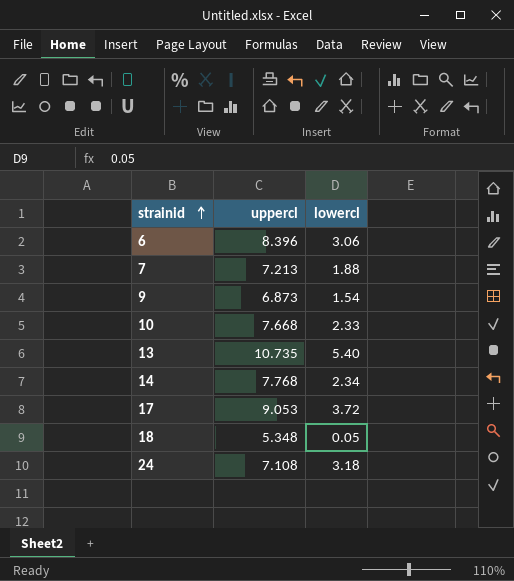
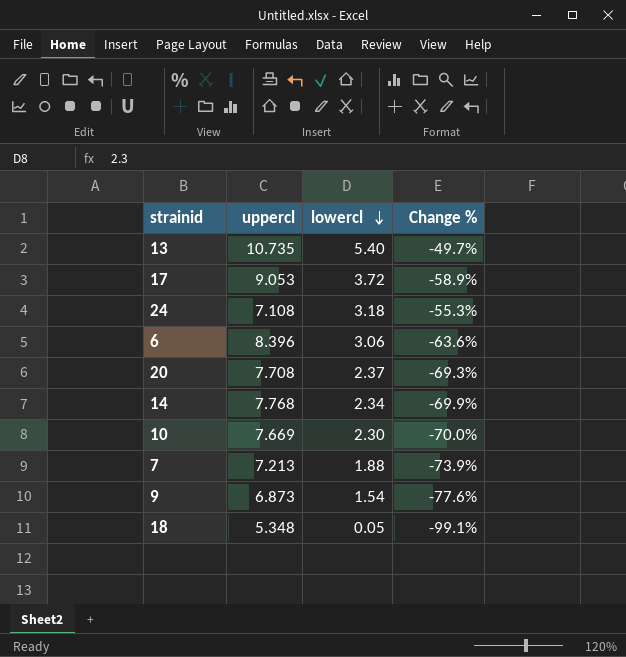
row order: strainid ascending -> lowercl descending
column Change % | formula: none -> ([lowercl] - [uppercl]) / [uppercl]
row 20: none -> 7.708 | 2.37 | -69.3%
10 | uppercl: 7.668 -> 7.669
10 | lowercl: 2.33 -> 2.30

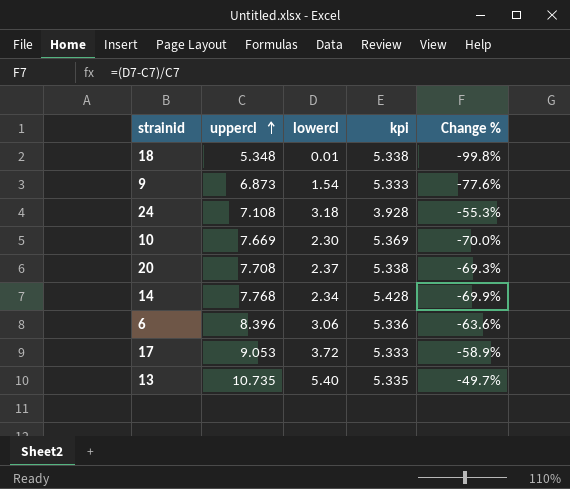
row order: lowercl descending -> uppercl ascending
column kpi | formula: none -> [uppercl] - [lowercl]
row 7: 7.213 | 1.88 | -73.9% -> none
18 | lowercl: 0.05 -> 0.01
18 | Change %: -99.1% -> -99.8%

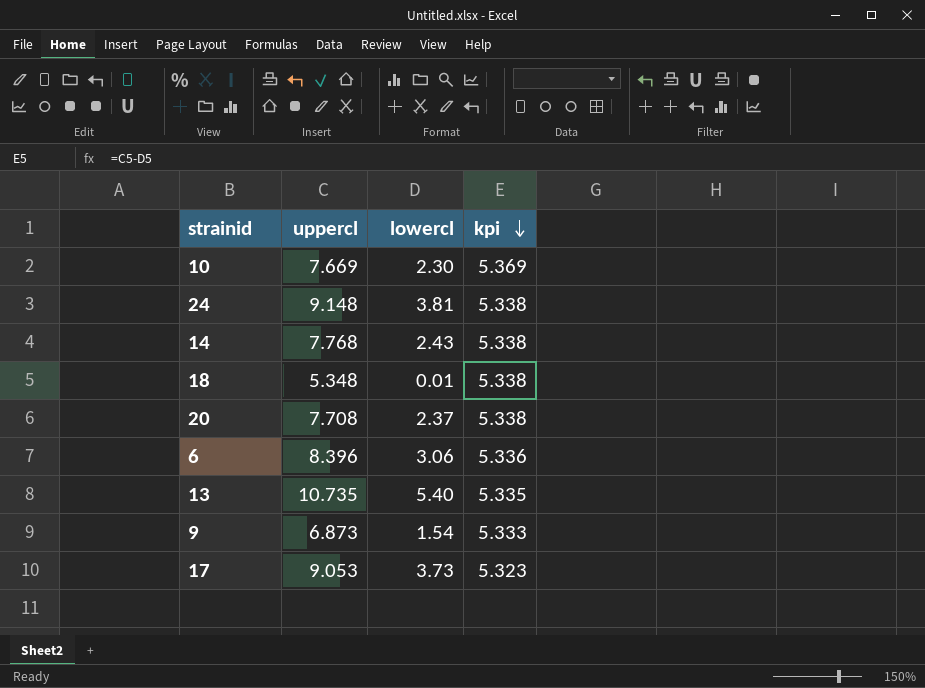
row order: uppercl ascending -> kpi descending
column Change % | formula: ([lowercl] - [uppercl]) / [uppercl] -> none
24 | uppercl: 7.108 -> 9.148
24 | lowercl: 3.18 -> 3.81
24 | kpi: 3.928 -> 5.338
14 | lowercl: 2.34 -> 2.43
14 | kpi: 5.428 -> 5.338
17 | lowercl: 3.72 -> 3.73
17 | kpi: 5.333 -> 5.323

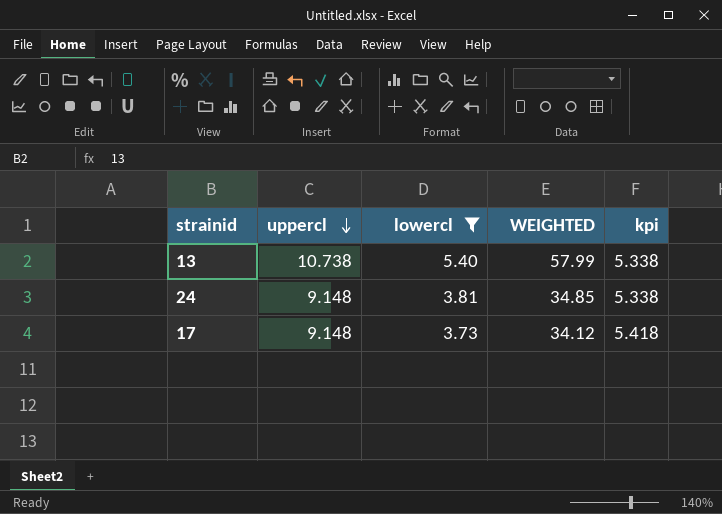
filter: none -> lowercl >= 3.73
row order: kpi descending -> uppercl descending
column WEIGHTED | formula: none -> [uppercl] * [lowercl]
13 | uppercl: 10.735 -> 10.738
13 | kpi: 5.335 -> 5.338
17 | uppercl: 9.053 -> 9.148
17 | kpi: 5.323 -> 5.418

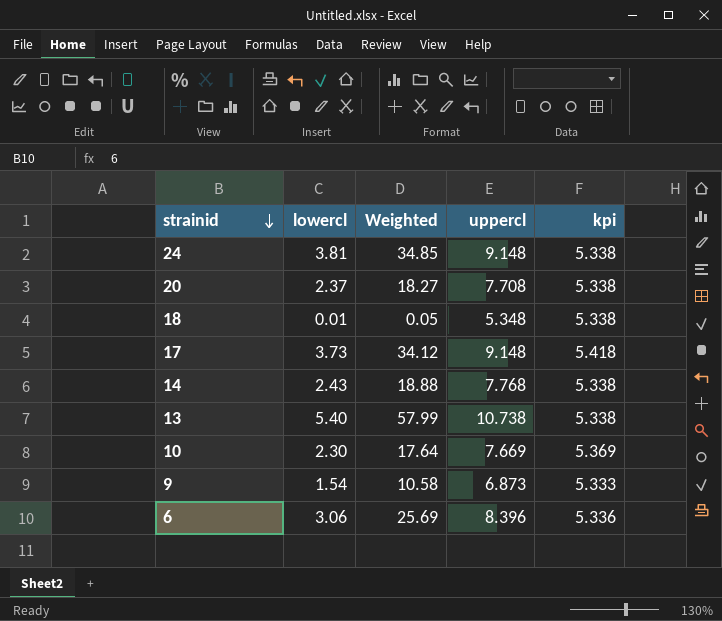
filter: lowercl >= 3.73 -> none
row order: uppercl descending -> strainid descending
column name: WEIGHTED -> Weighted
column uppercl | position: 2 -> 4

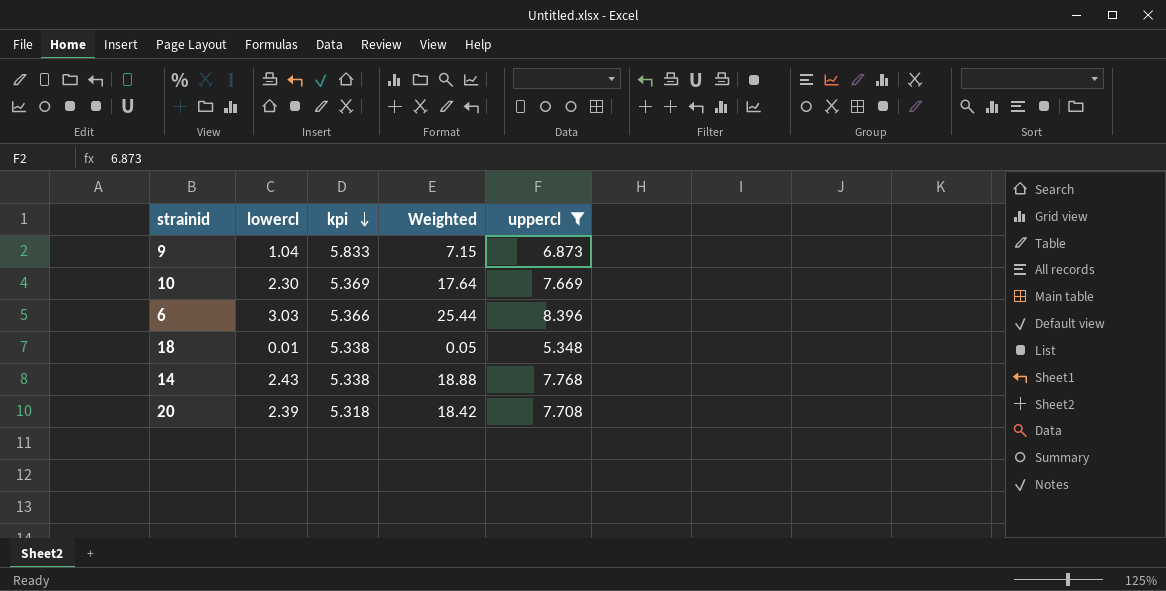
filter: none -> uppercl <= 8.396
row order: strainid descending -> kpi descending
column kpi | position: 5 -> 3
9 | lowercl: 1.54 -> 1.04
9 | kpi: 5.333 -> 5.833
9 | Weighted: 10.58 -> 7.15
6 | lowercl: 3.06 -> 3.03
6 | kpi: 5.336 -> 5.366
6 | Weighted: 25.69 -> 25.44
20 | lowercl: 2.37 -> 2.39
20 | kpi: 5.338 -> 5.318
20 | Weighted: 18.27 -> 18.42

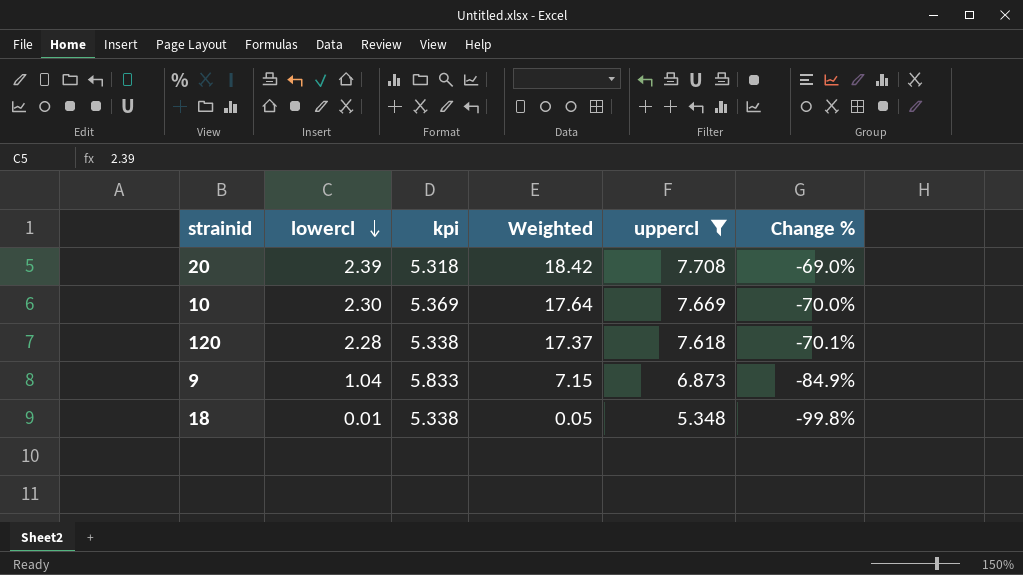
row order: kpi descending -> lowercl descending
column Change % | formula: none -> ([lowercl] - [uppercl]) / [uppercl]
row 6: 3.03 | 5.366 | 25.44 | 8.396 -> none
row 14: 2.43 | 5.338 | 18.88 | 7.768 -> none
row 120: none -> 2.28 | 5.338 | 17.37 | 7.618 | -70.1%

